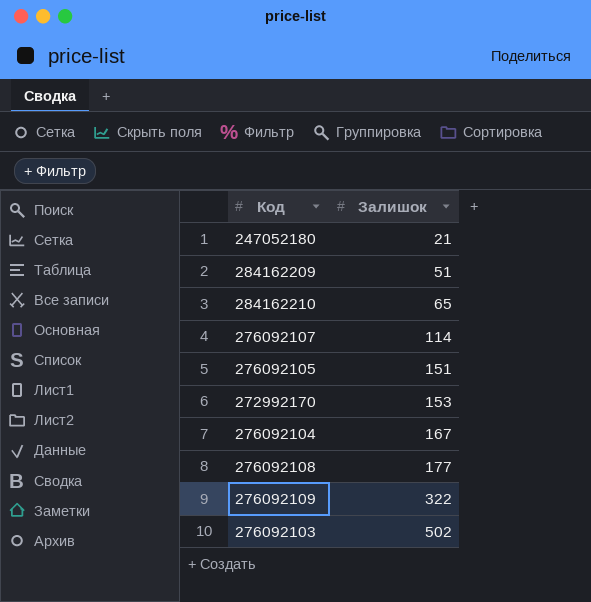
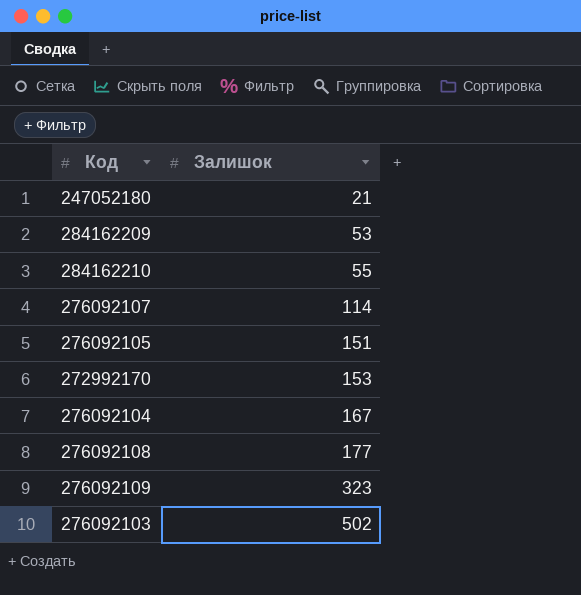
284162209 | Залишок: 51 -> 53
284162210 | Залишок: 65 -> 55
276092109 | Залишок: 322 -> 323

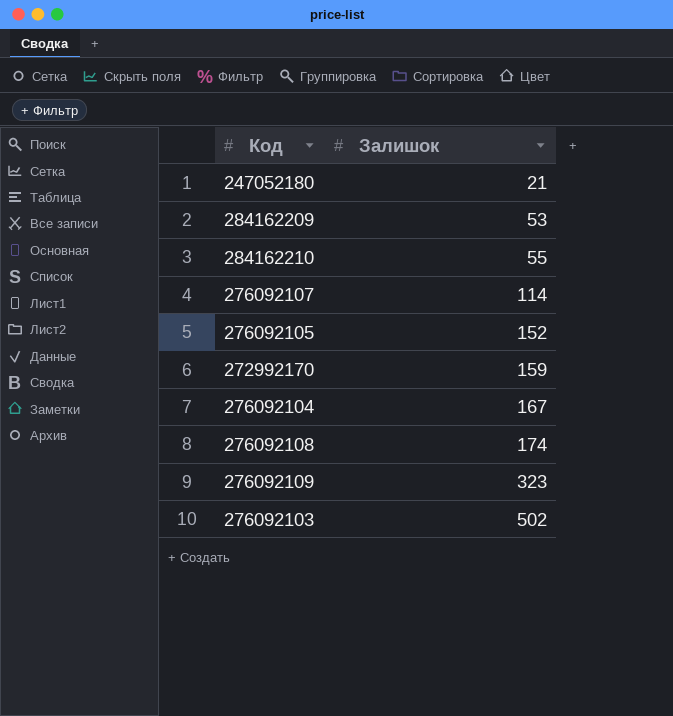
276092105 | Залишок: 151 -> 152
272992170 | Залишок: 153 -> 159
276092108 | Залишок: 177 -> 174

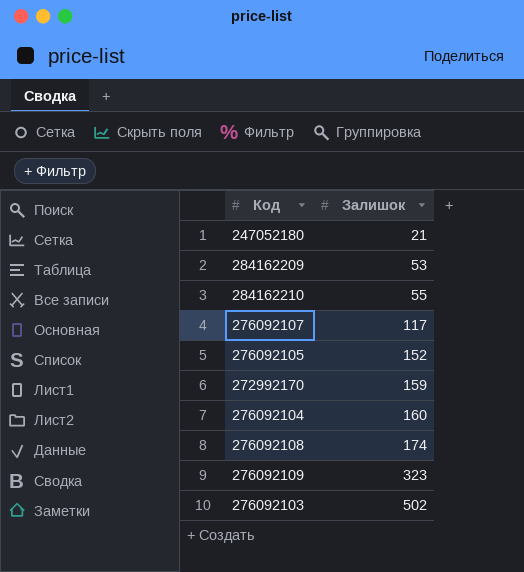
276092107 | Залишок: 114 -> 117
276092104 | Залишок: 167 -> 160

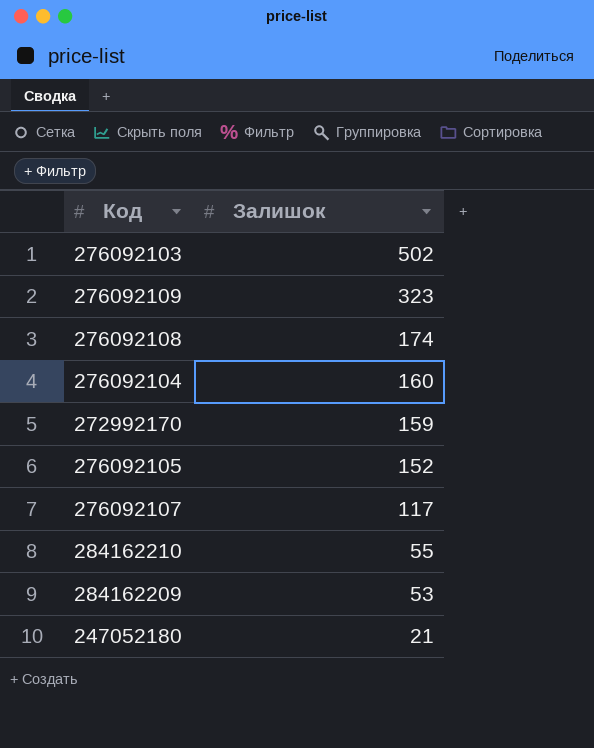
row order: Залишок ascending -> Залишок descending

